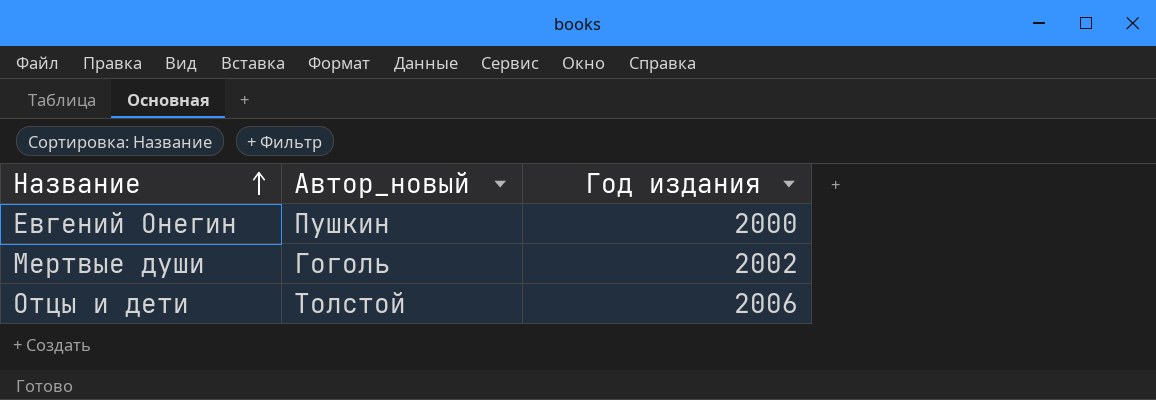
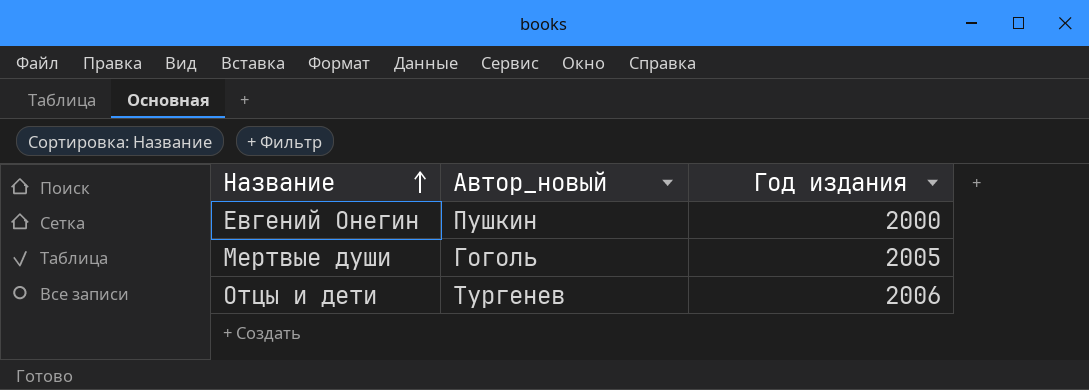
Мертвые души | Год издания: 2002 -> 2005
Отцы и дети | Автор_новый: Толстой -> Тургенев

